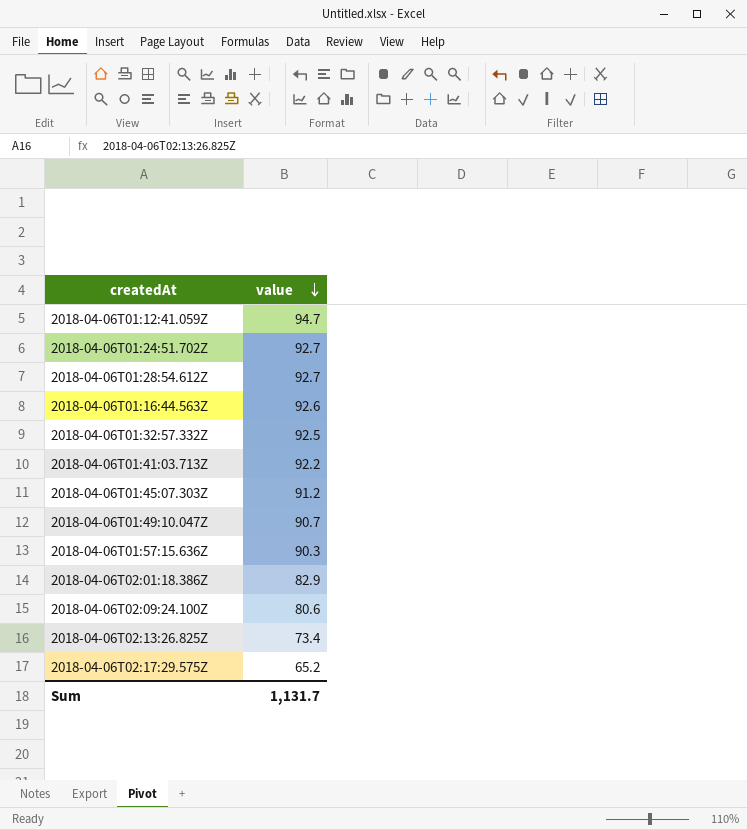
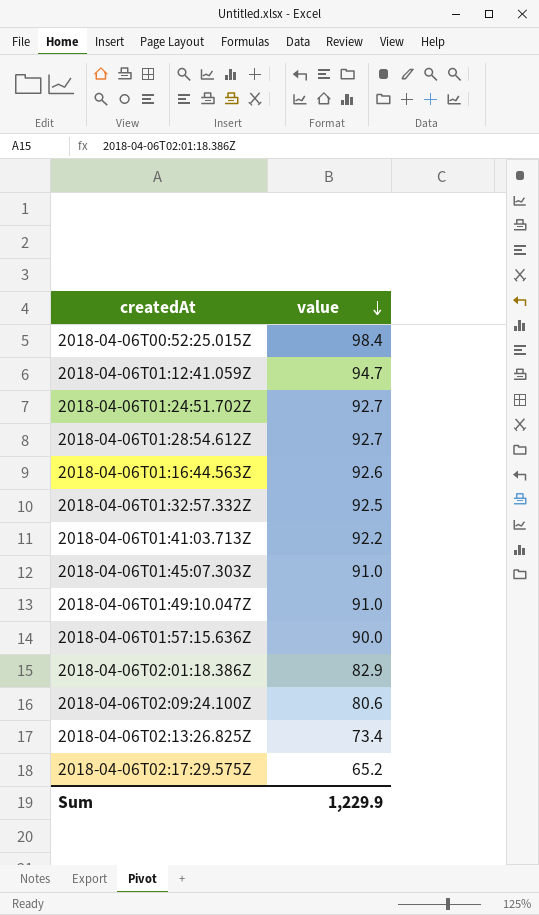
row 2018-04-06T00:52:25.015Z: none -> 98.4
2018-04-06T01:45:07.303Z | value: 91.2 -> 91.0
2018-04-06T01:49:10.047Z | value: 90.7 -> 91.0
2018-04-06T01:57:15.636Z | value: 90.3 -> 90.0
Sum | value: 1,131.7 -> 1,229.9

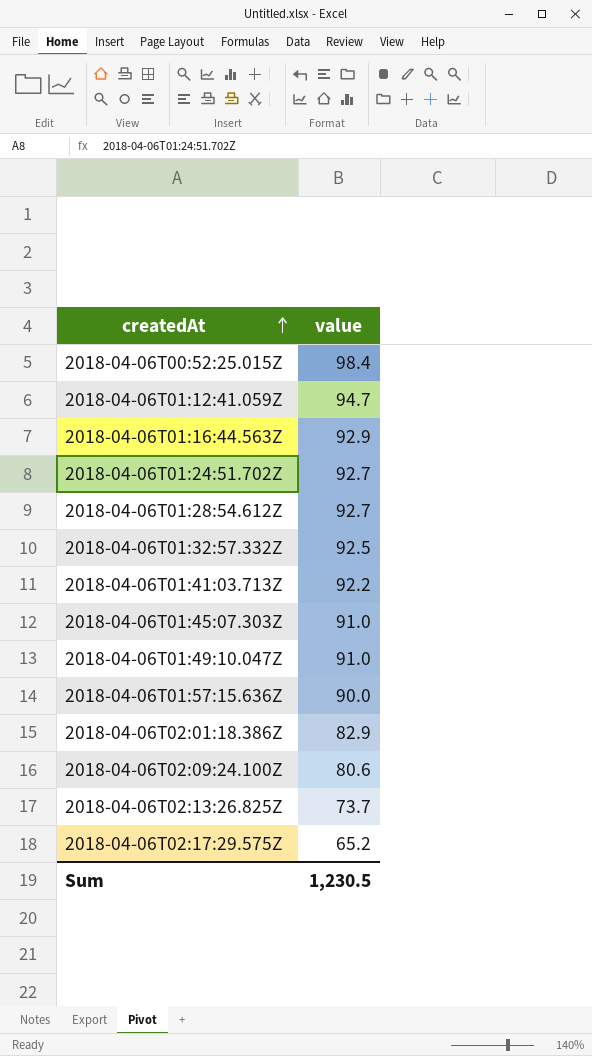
row order: value descending -> createdAt ascending
2018-04-06T01:16:44.563Z | value: 92.6 -> 92.9
2018-04-06T02:13:26.825Z | value: 73.4 -> 73.7
Sum | value: 1,229.9 -> 1,230.5

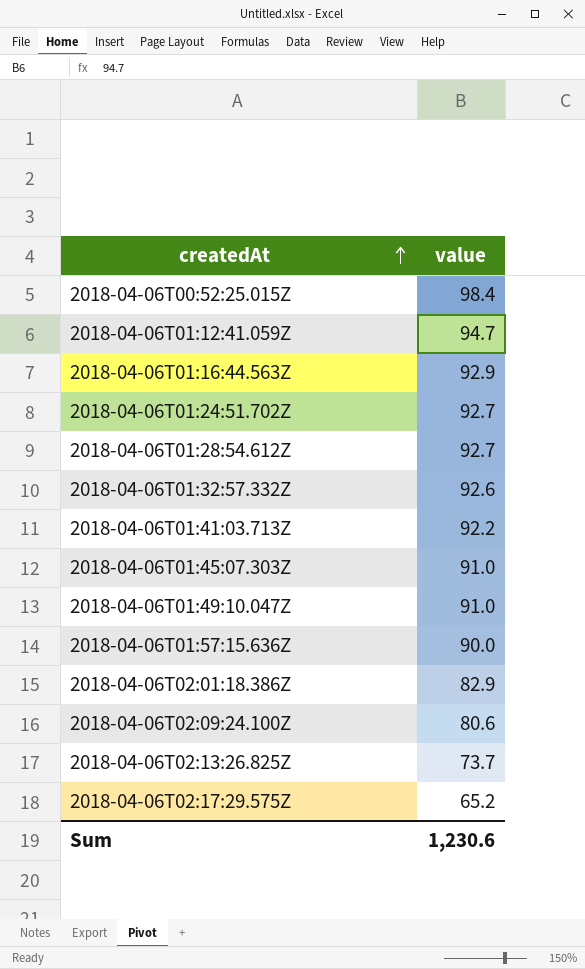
2018-04-06T01:32:57.332Z | value: 92.5 -> 92.6
Sum | value: 1,230.5 -> 1,230.6

